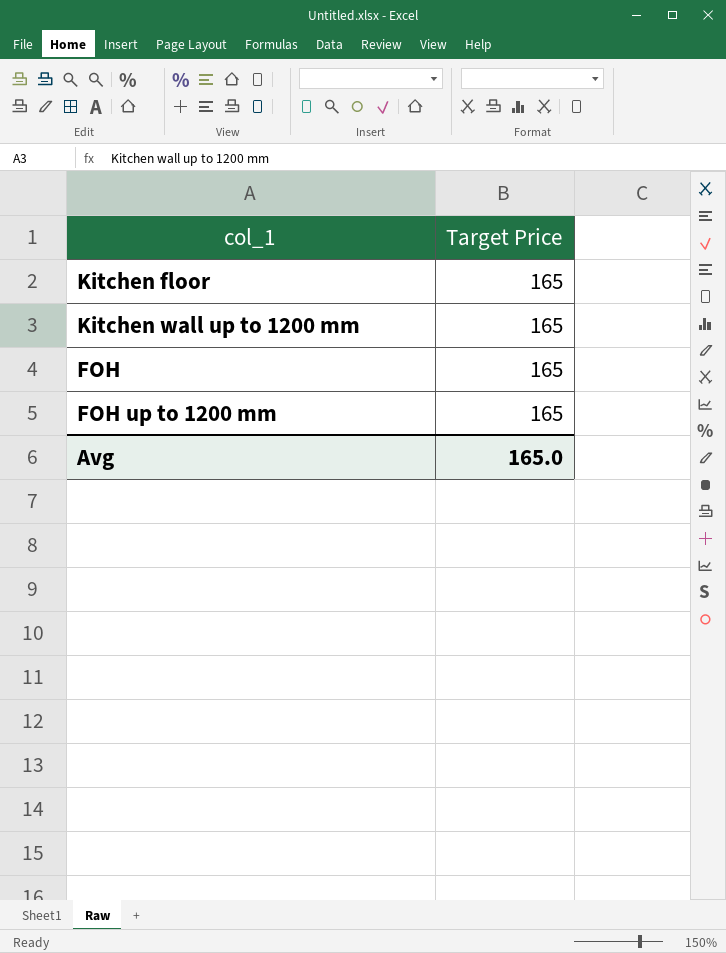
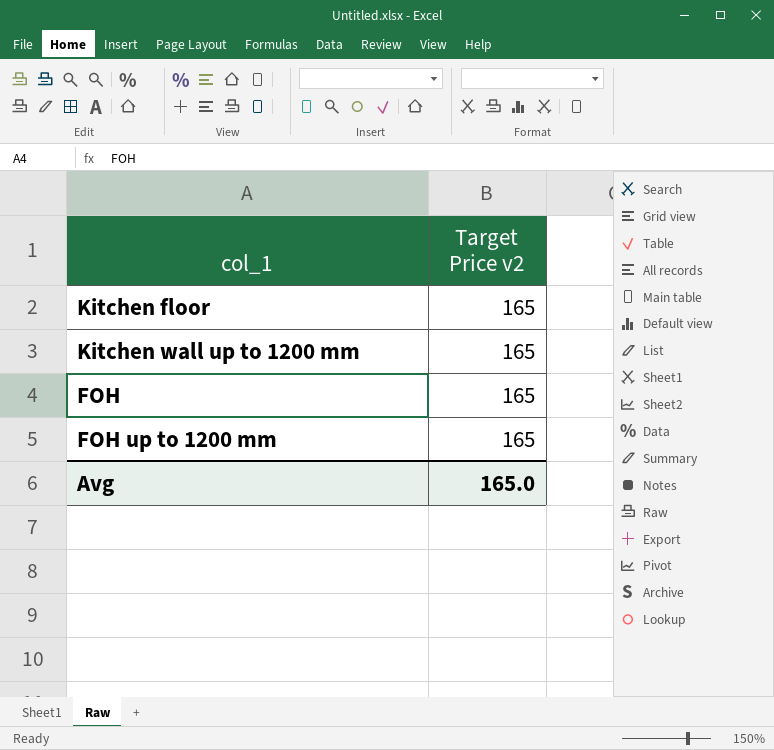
column name: Target Price -> Target Price v2

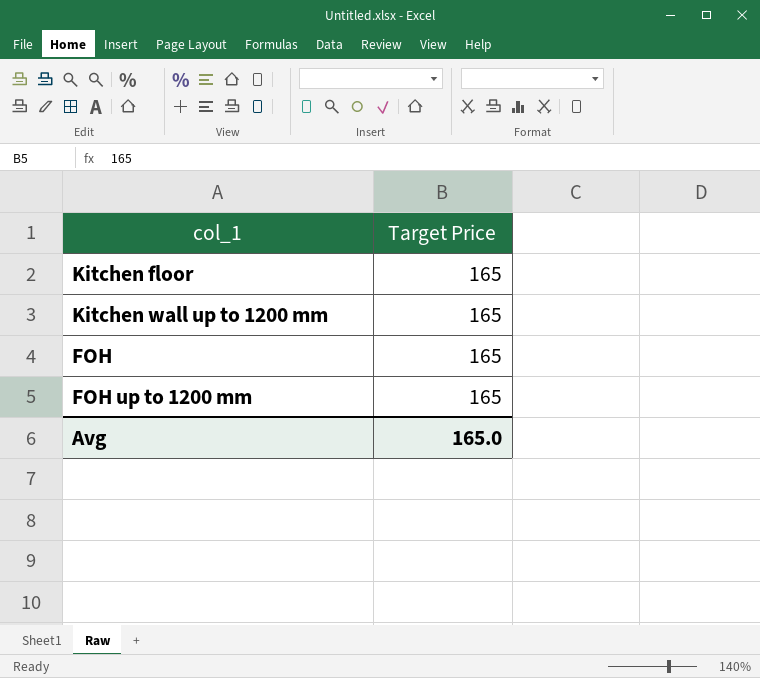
column name: Target Price v2 -> Target Price

